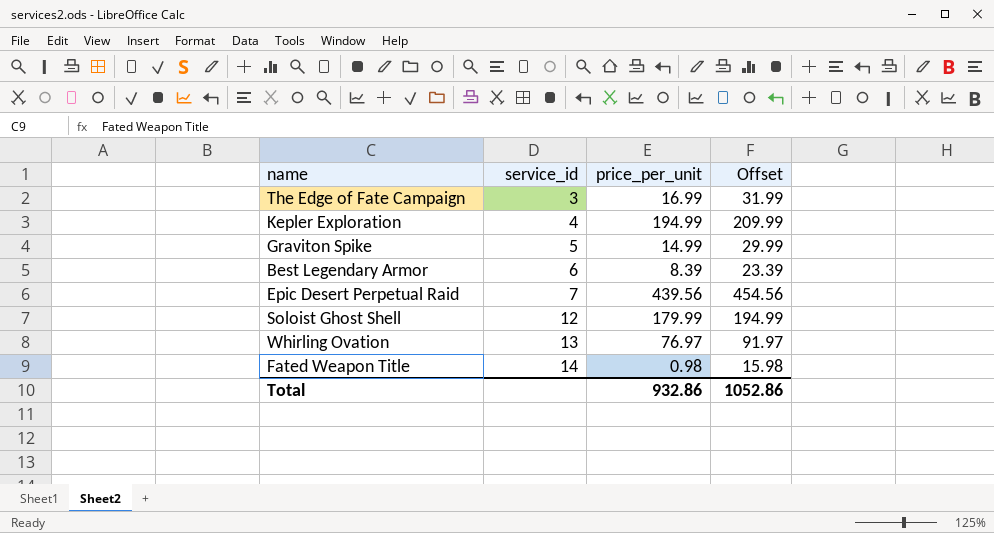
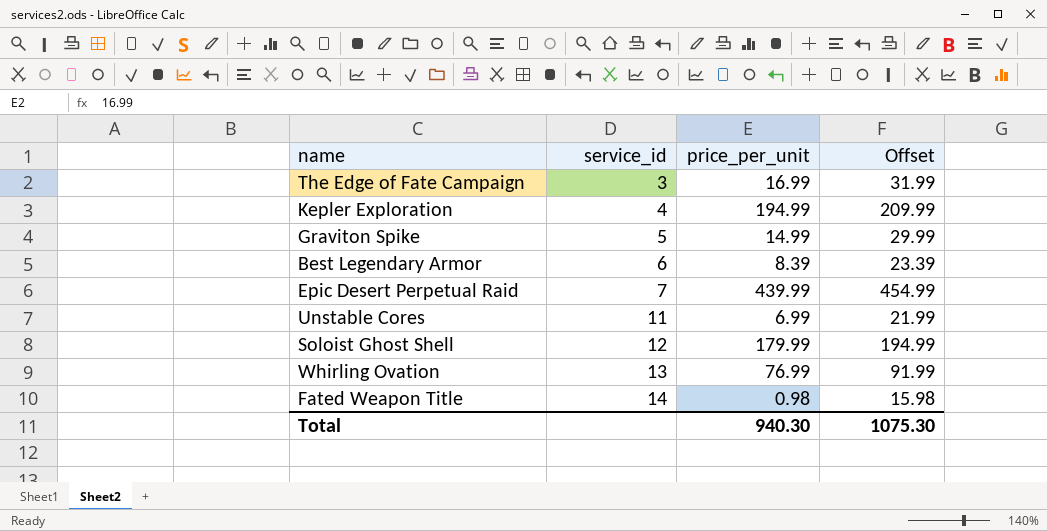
Epic Desert Perpetual Raid | price_per_unit: 439.56 -> 439.99
Epic Desert Perpetual Raid | Offset: 454.56 -> 454.99
row Unstable Cores: none -> 11 | 6.99 | 21.99
Whirling Ovation | price_per_unit: 76.97 -> 76.99
Whirling Ovation | Offset: 91.97 -> 91.99
Total | price_per_unit: 932.86 -> 940.30
Total | Offset: 1052.86 -> 1075.30

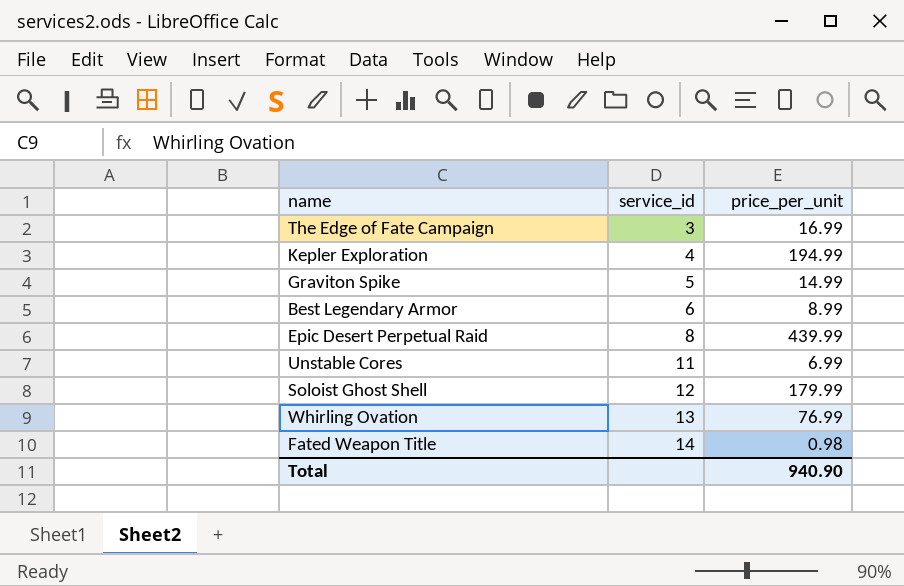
column Offset | formula: [price_per_unit] + 15 -> none
Best Legendary Armor | price_per_unit: 8.39 -> 8.99
Epic Desert Perpetual Raid | service_id: 7 -> 8
Total | price_per_unit: 940.30 -> 940.90

